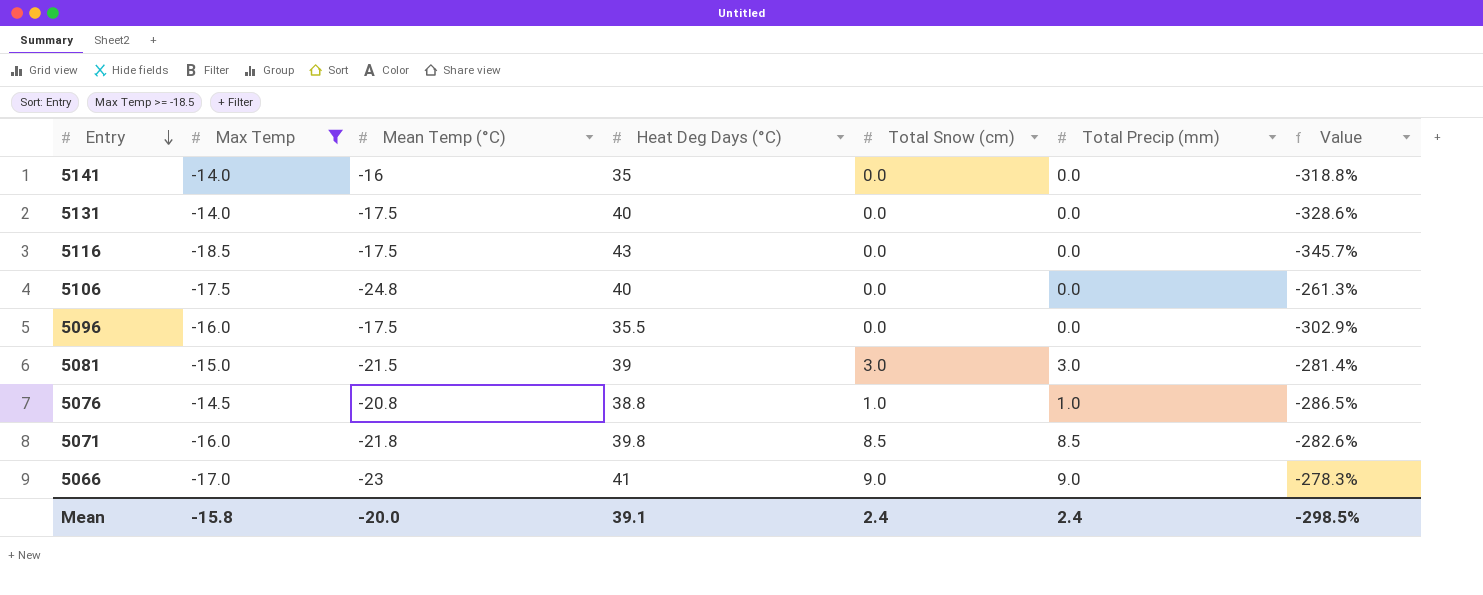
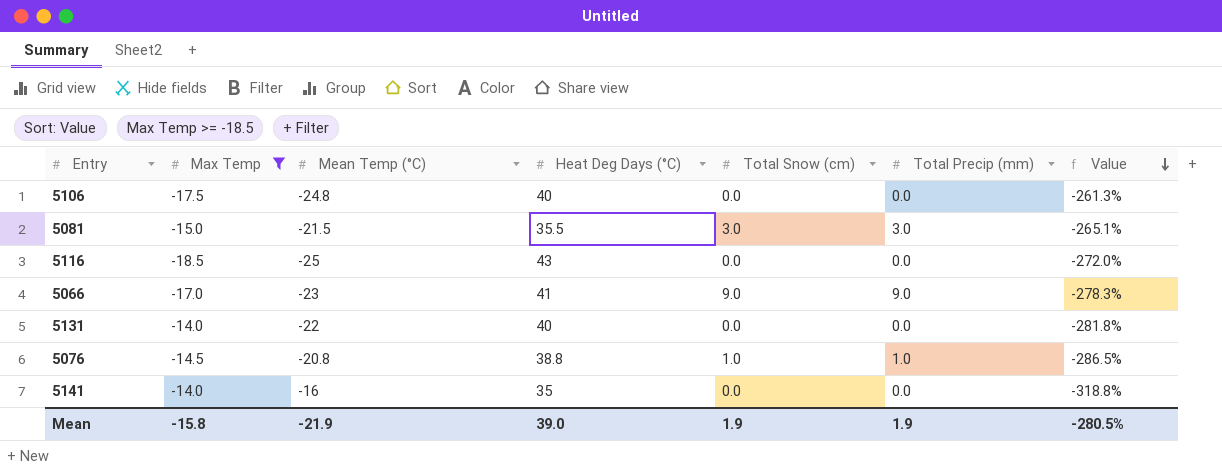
row order: Entry descending -> Value descending
row 5096: -16.0 | -17.5 | 35.5 | 0.0 | 0.0 | -302.9% -> none
row 5071: -16.0 | -21.8 | 39.8 | 8.5 | 8.5 | -282.6% -> none
5081 | Heat Deg Days (°C): 39 -> 35.5
5081 | Value: -281.4% -> -265.1%
5116 | Mean Temp (°C): -17.5 -> -25
5116 | Value: -345.7% -> -272.0%
5131 | Mean Temp (°C): -17.5 -> -22
5131 | Value: -328.6% -> -281.8%
Mean | Mean Temp (°C): -20.0 -> -21.9
Mean | Heat Deg Days (°C): 39.1 -> 39.0
Mean | Total Snow (cm): 2.4 -> 1.9
Mean | Total Precip (mm): 2.4 -> 1.9
Mean | Value: -298.5% -> -280.5%

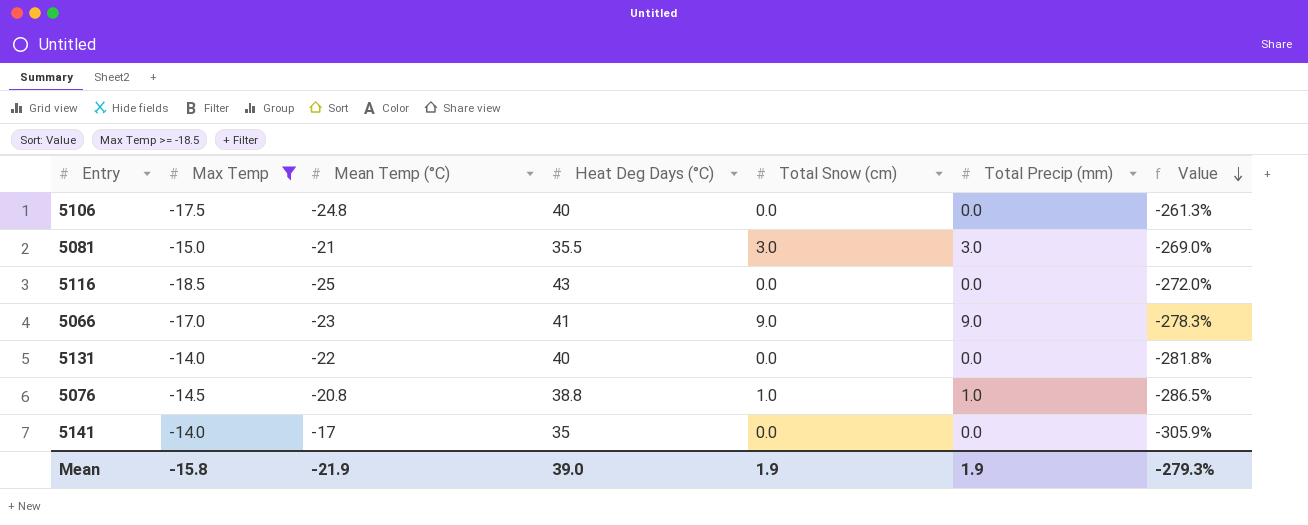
5081 | Mean Temp (°C): -21.5 -> -21
5081 | Value: -265.1% -> -269.0%
5141 | Mean Temp (°C): -16 -> -17
5141 | Value: -318.8% -> -305.9%
Mean | Value: -280.5% -> -279.3%

